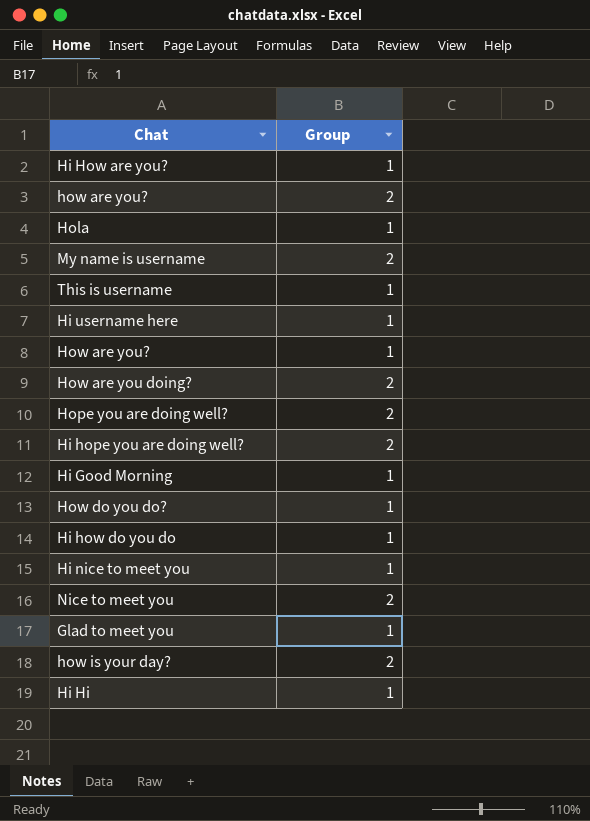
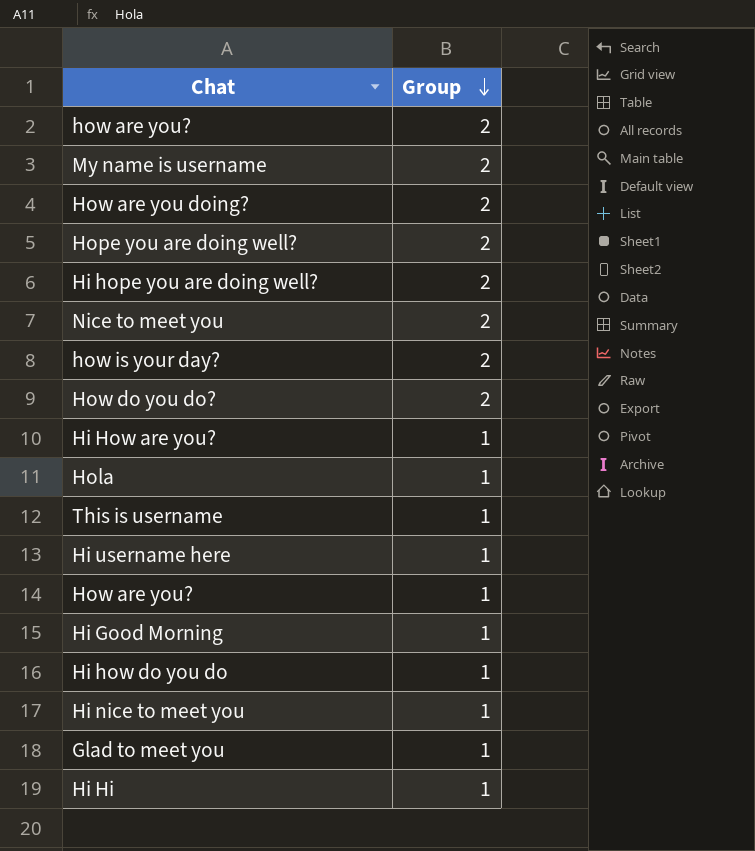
row order: none -> Group descending
How do you do? | Group: 1 -> 2

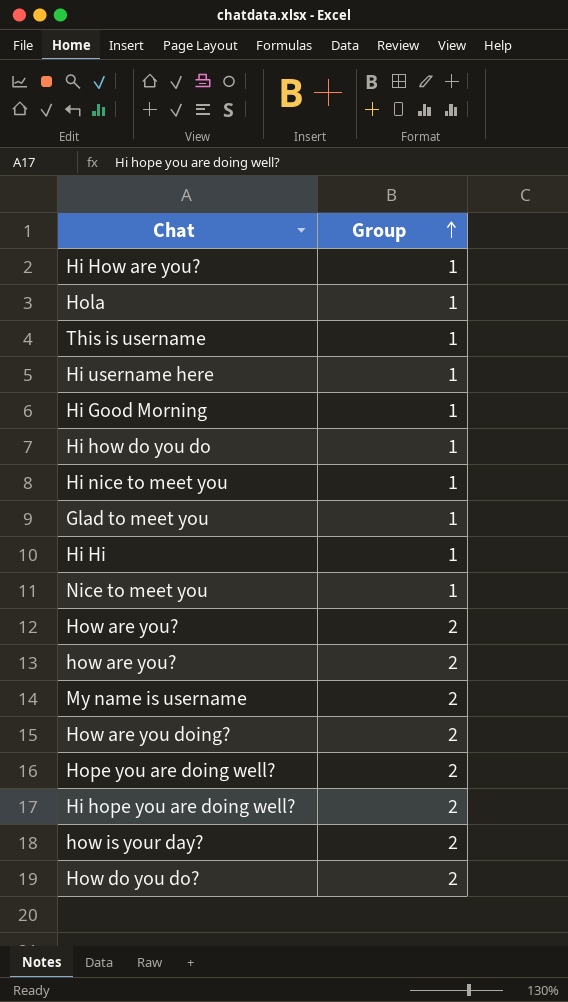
row order: Group descending -> Group ascending
Nice to meet you | Group: 2 -> 1
How are you? | Group: 1 -> 2

